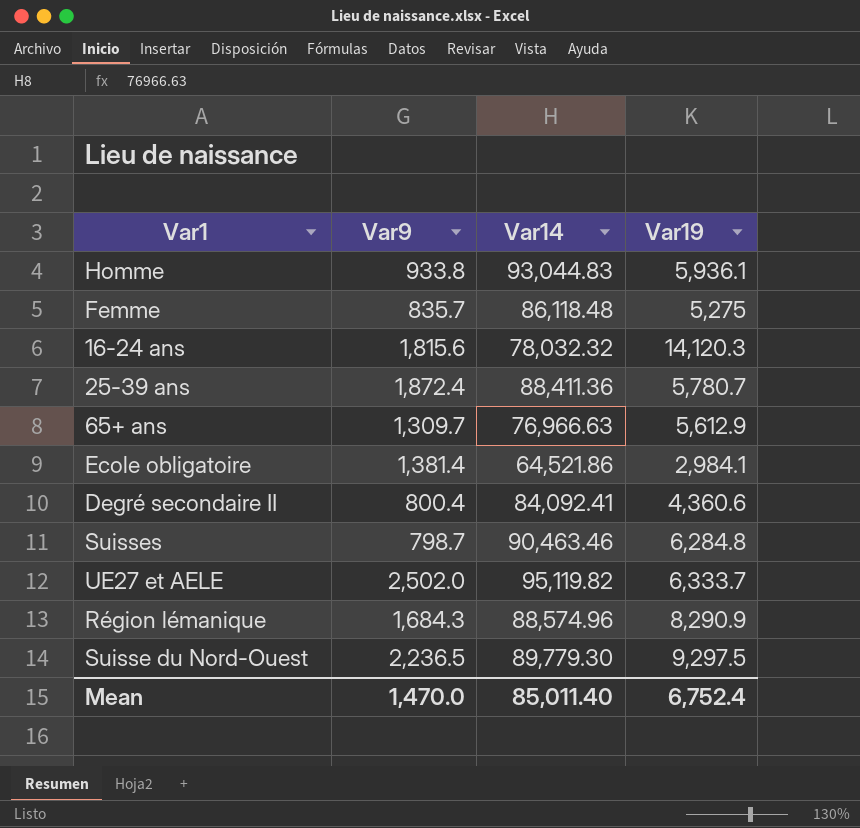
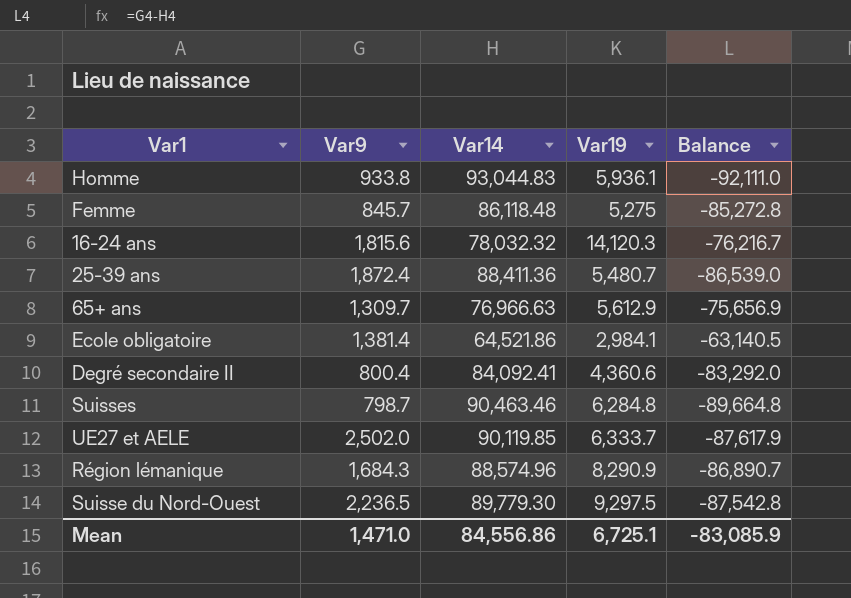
column Balance | formula: none -> [Var9] - [Var14]
Femme | Var9: 835.7 -> 845.7
25-39 ans | Var19: 5,780.7 -> 5,480.7
UE27 et AELE | Var14: 95,119.82 -> 90,119.85
Mean | Var9: 1,470.0 -> 1,471.0
Mean | Var14: 85,011.40 -> 84,556.86
Mean | Var19: 6,752.4 -> 6,725.1

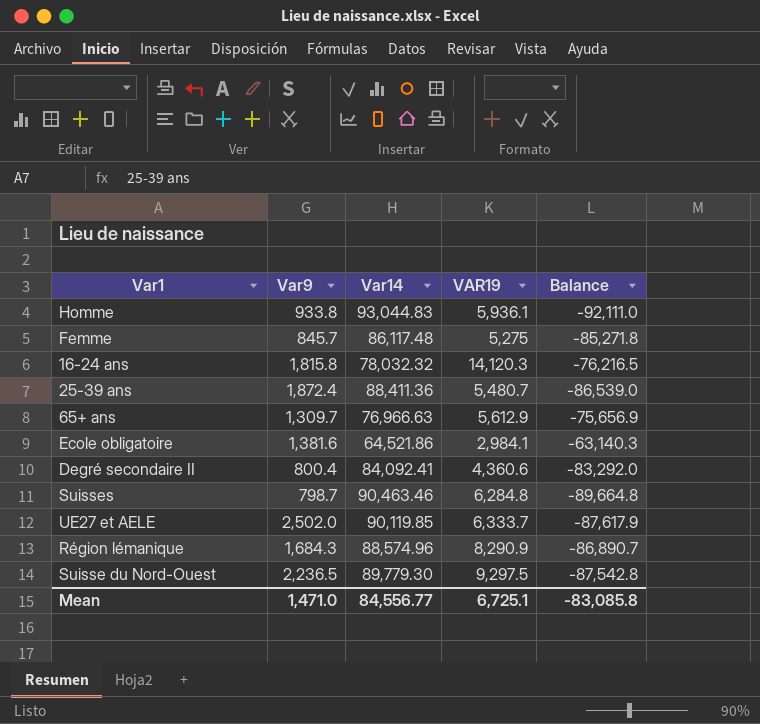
column name: Var19 -> VAR19
Femme | Var14: 86,118.48 -> 86,117.48
Femme | Balance: -85,272.8 -> -85,271.8
16-24 ans | Var9: 1,815.6 -> 1,815.8
16-24 ans | Balance: -76,216.7 -> -76,216.5
Ecole obligatoire | Var9: 1,381.4 -> 1,381.6
Ecole obligatoire | Balance: -63,140.5 -> -63,140.3
Mean | Var14: 84,556.86 -> 84,556.77
Mean | Balance: -83,085.9 -> -83,085.8

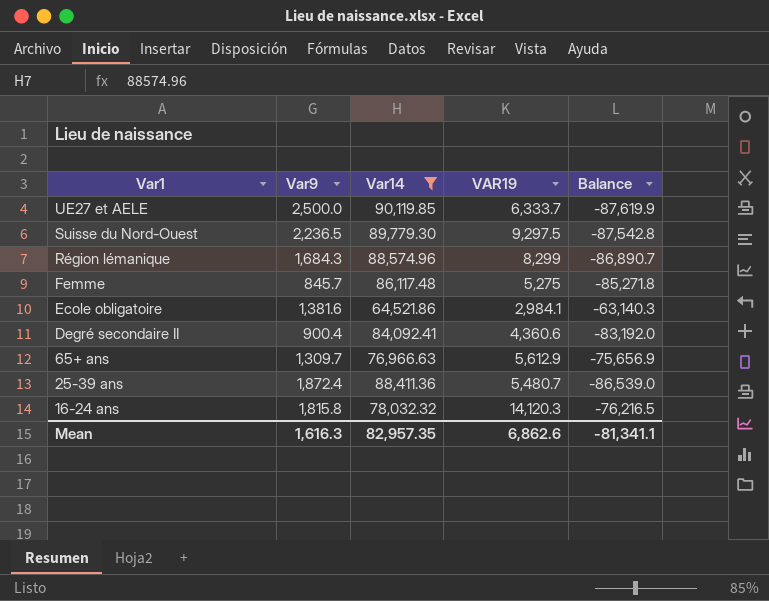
filter: none -> Var14 <= 90,119.85
row order: none -> Var1 descending
UE27 et AELE | Var9: 2,502.0 -> 2,500.0
UE27 et AELE | Balance: -87,617.9 -> -87,619.9
Région lémanique | VAR19: 8,290.9 -> 8,299
Degré secondaire II | Var9: 800.4 -> 900.4
Degré secondaire II | Balance: -83,292.0 -> -83,192.0
Mean | Var9: 1,471.0 -> 1,616.3
Mean | Var14: 84,556.77 -> 82,957.35
Mean | VAR19: 6,725.1 -> 6,862.6
Mean | Balance: -83,085.8 -> -81,341.1

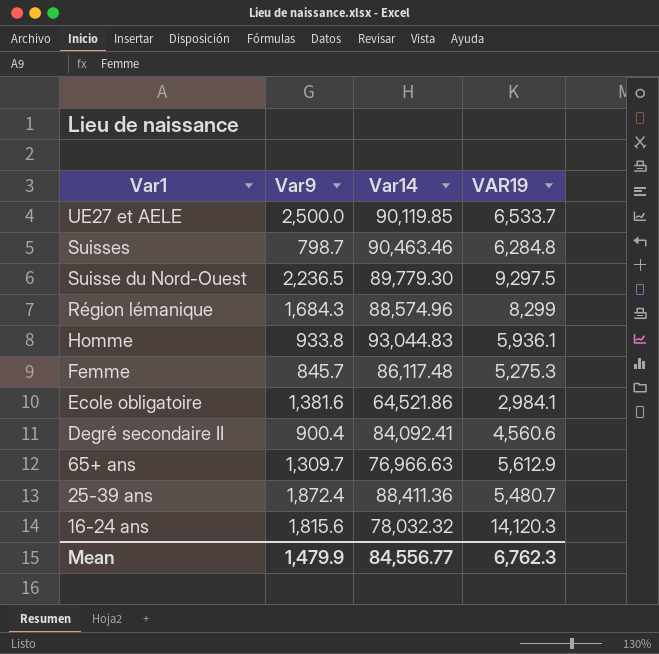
filter: Var14 <= 90,119.85 -> none
column Balance | formula: [Var9] - [Var14] -> none
UE27 et AELE | VAR19: 6,333.7 -> 6,533.7
Femme | VAR19: 5,275 -> 5,275.3
Degré secondaire II | VAR19: 4,360.6 -> 4,560.6
16-24 ans | Var9: 1,815.8 -> 1,815.6
Mean | Var9: 1,616.3 -> 1,479.9
Mean | Var14: 82,957.35 -> 84,556.77
Mean | VAR19: 6,862.6 -> 6,762.3

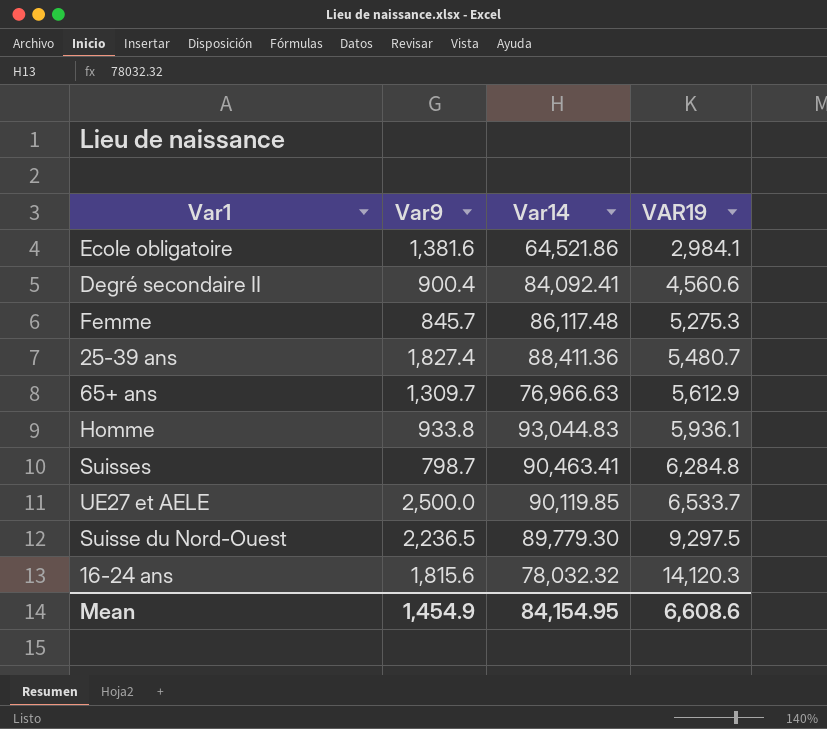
row order: Var1 descending -> VAR19 ascending
row Région lémanique: 1,684.3 | 88,574.96 | 8,299 -> none
25-39 ans | Var9: 1,872.4 -> 1,827.4
Suisses | Var14: 90,463.46 -> 90,463.41
Mean | Var9: 1,479.9 -> 1,454.9
Mean | Var14: 84,556.77 -> 84,154.95
Mean | VAR19: 6,762.3 -> 6,608.6

